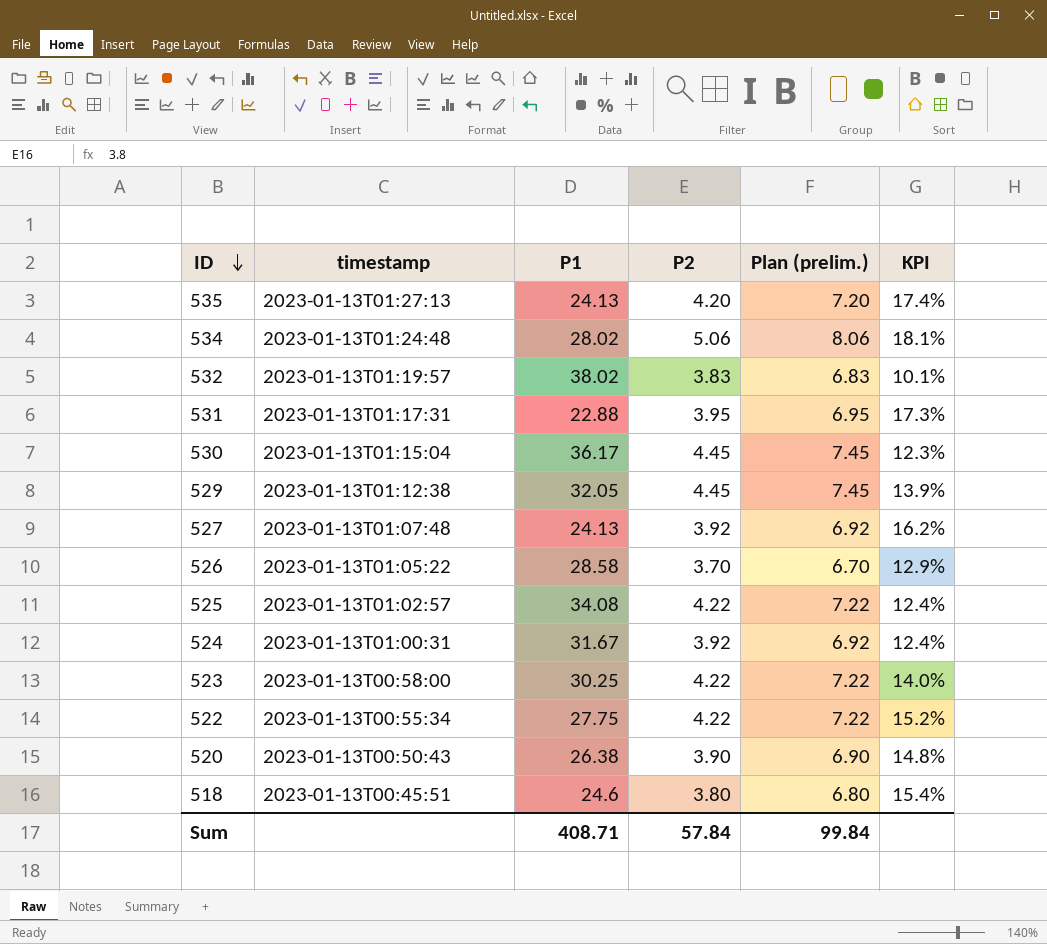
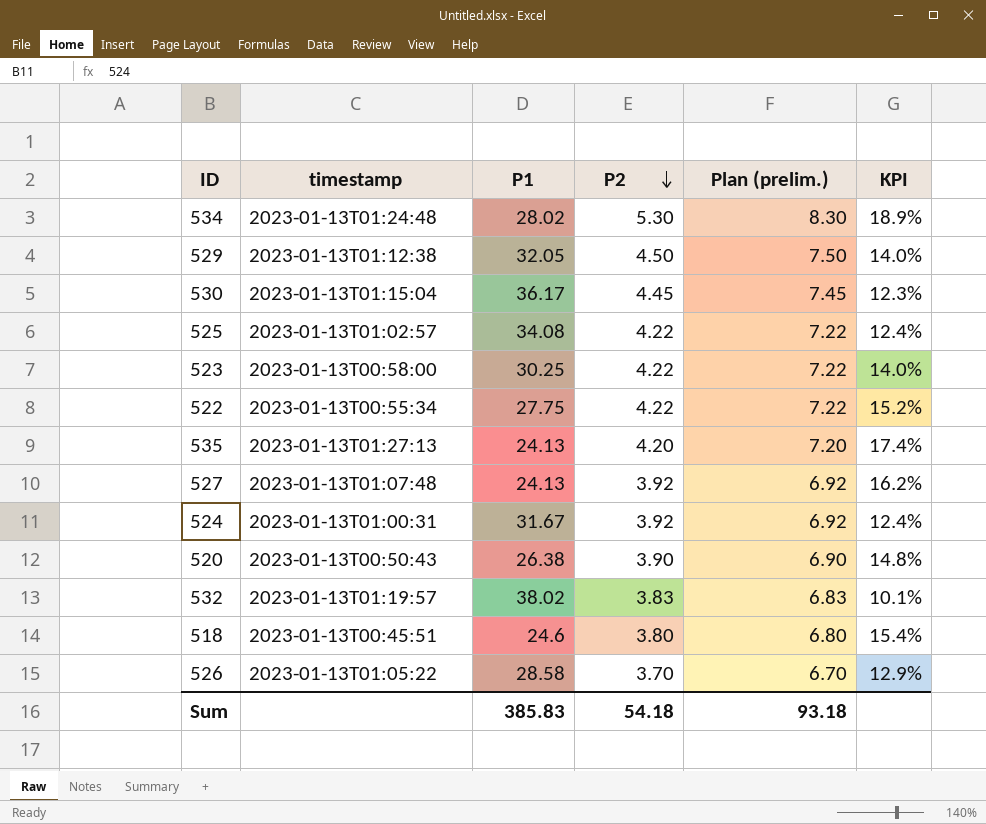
row order: ID descending -> P2 descending
row 531: 2023-01-13T01:17:31 | 22.88 | 3.95 | 6.95 | 17.3% -> none
534 | P2: 5.06 -> 5.30
534 | Plan (prelim.): 8.06 -> 8.30
534 | KPI: 18.1% -> 18.9%
529 | P2: 4.45 -> 4.50
529 | Plan (prelim.): 7.45 -> 7.50
529 | KPI: 13.9% -> 14.0%
Sum | P1: 408.71 -> 385.83
Sum | P2: 57.84 -> 54.18
Sum | Plan (prelim.): 99.84 -> 93.18

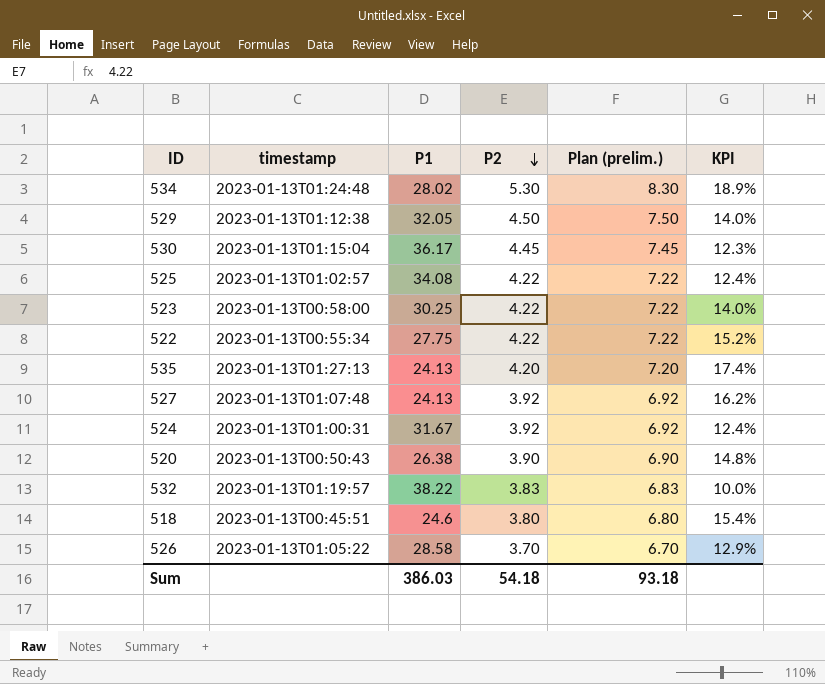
532 | P1: 38.02 -> 38.22
532 | KPI: 10.1% -> 10.0%
Sum | P1: 385.83 -> 386.03

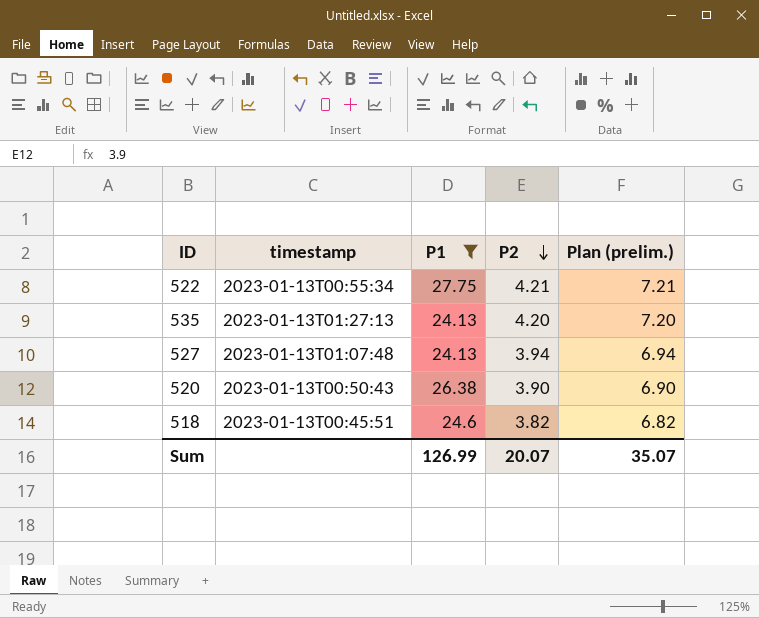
filter: none -> P1 <= 27.75
column KPI | formula: [P2] / [P1] -> none
522 | P2: 4.22 -> 4.21
522 | Plan (prelim.): 7.22 -> 7.21
527 | P2: 3.92 -> 3.94
527 | Plan (prelim.): 6.92 -> 6.94
518 | P2: 3.80 -> 3.82
518 | Plan (prelim.): 6.80 -> 6.82
Sum | P1: 386.03 -> 126.99
Sum | P2: 54.18 -> 20.07
Sum | Plan (prelim.): 93.18 -> 35.07

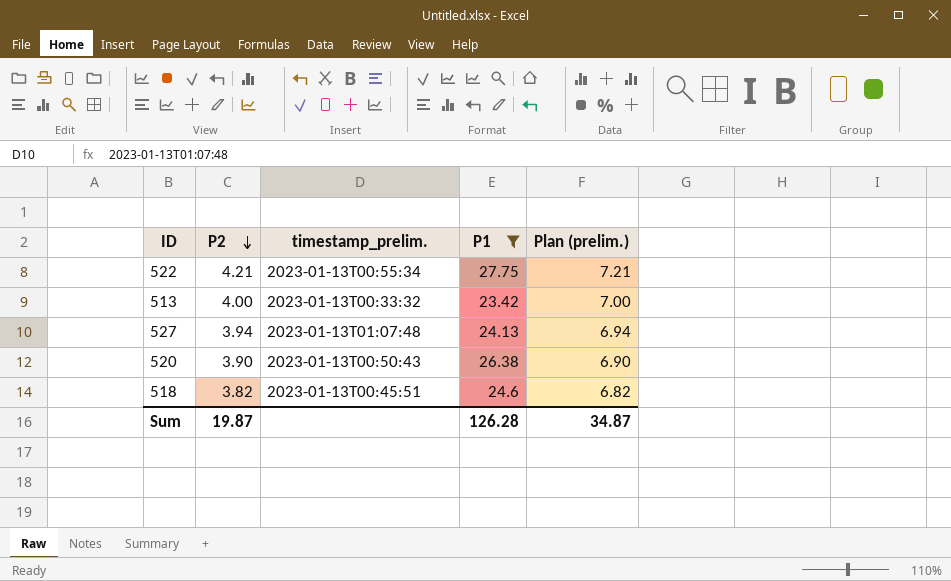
column P2 | position: 4 -> 2
column name: timestamp -> timestamp_prelim.
row 535: 2023-01-13T01:27:13 | 24.13 | 4.20 | 7.20 -> none
row 513: none -> 4.00 | 2023-01-13T00:33:32 | 23.42 | 7.00
Sum | P2: 20.07 -> 19.87
Sum | P1: 126.99 -> 126.28
Sum | Plan (prelim.): 35.07 -> 34.87

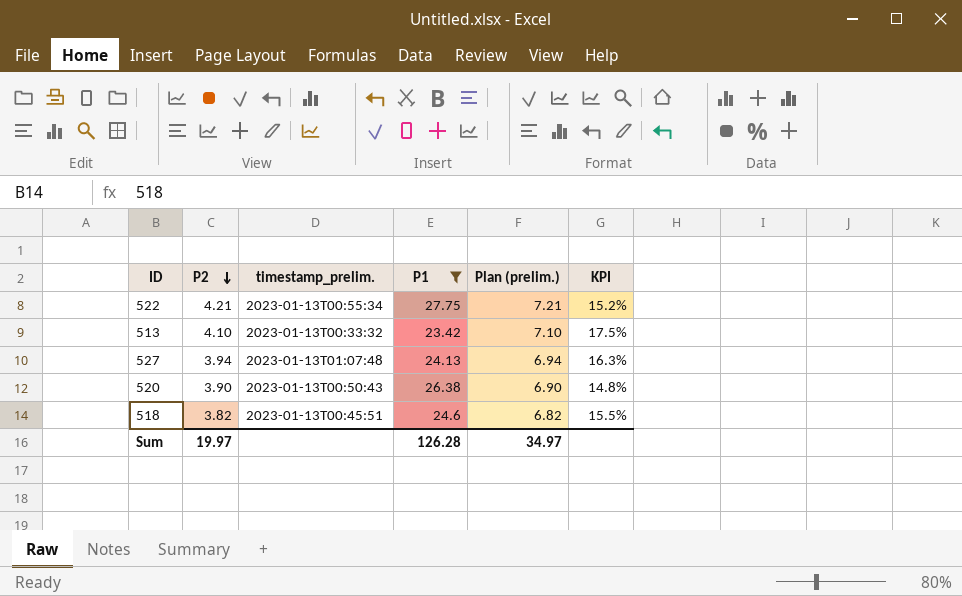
column KPI | formula: none -> [P2] / [P1]
513 | P2: 4.00 -> 4.10
513 | Plan (prelim.): 7.00 -> 7.10
Sum | P2: 19.87 -> 19.97
Sum | Plan (prelim.): 34.87 -> 34.97

